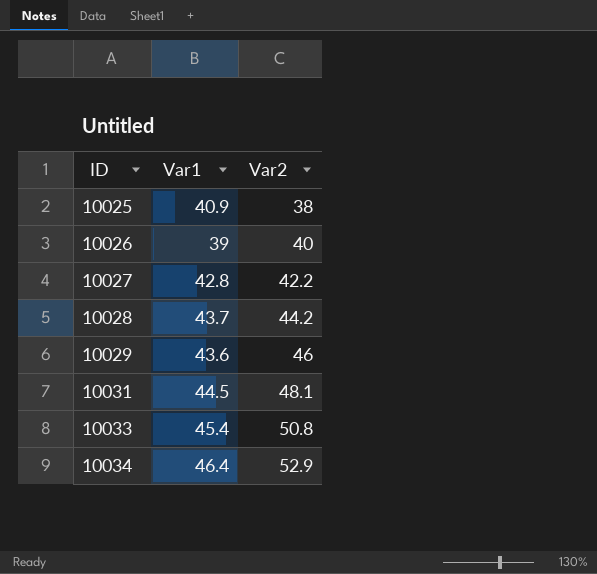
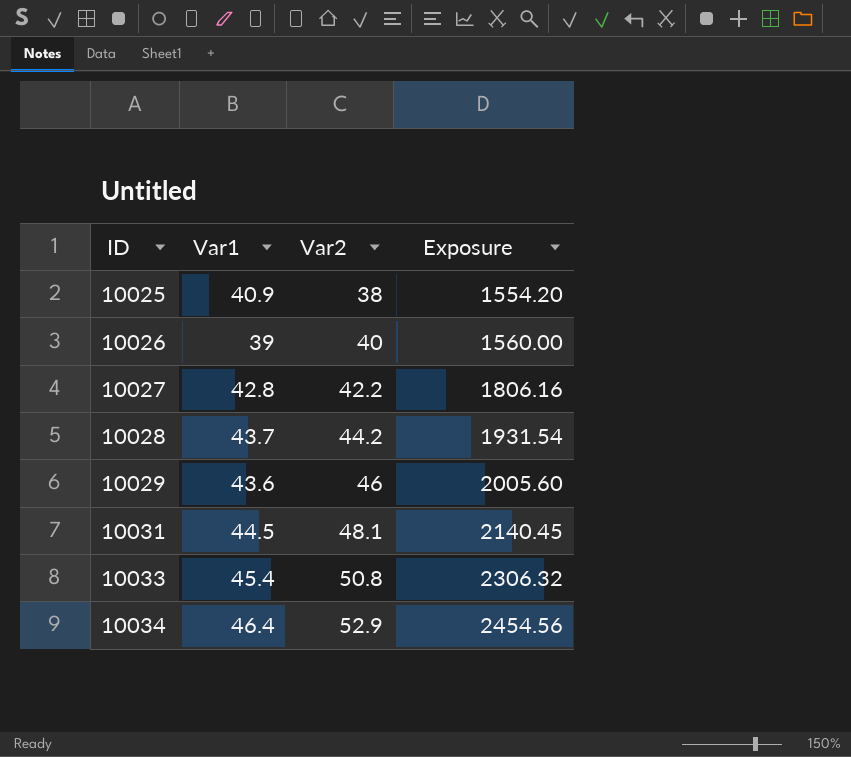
column Exposure | formula: none -> [Var1] * [Var2]

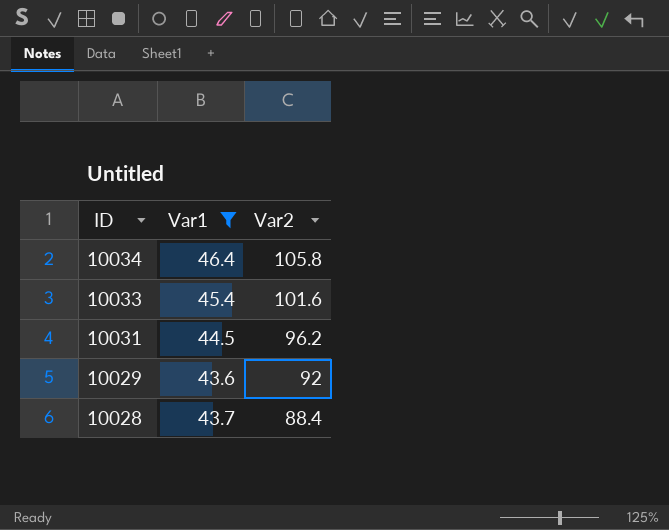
filter: none -> Var1 >= 43.6
row order: ID ascending -> ID descending
column Exposure | formula: [Var1] * [Var2] -> none
10034 | Var2: 52.9 -> 105.8
10033 | Var2: 50.8 -> 101.6
10031 | Var2: 48.1 -> 96.2
10029 | Var2: 46 -> 92
10028 | Var2: 44.2 -> 88.4

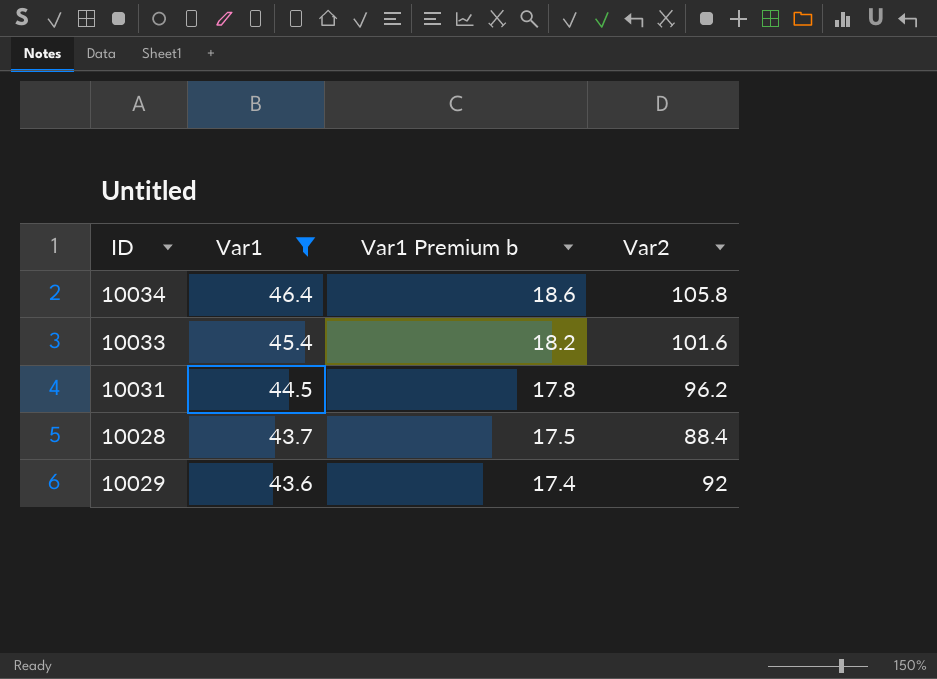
row order: ID descending -> Var1 descending
column Var1 Premium b | formula: none -> [Var1] * 0.4

